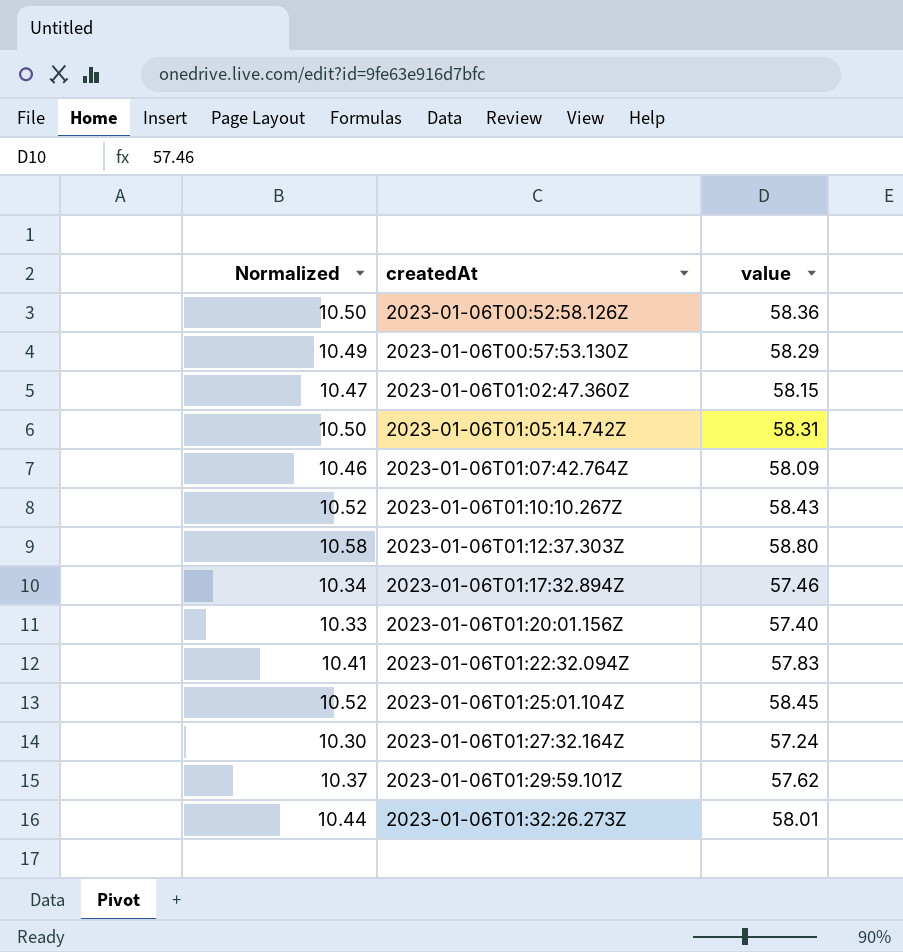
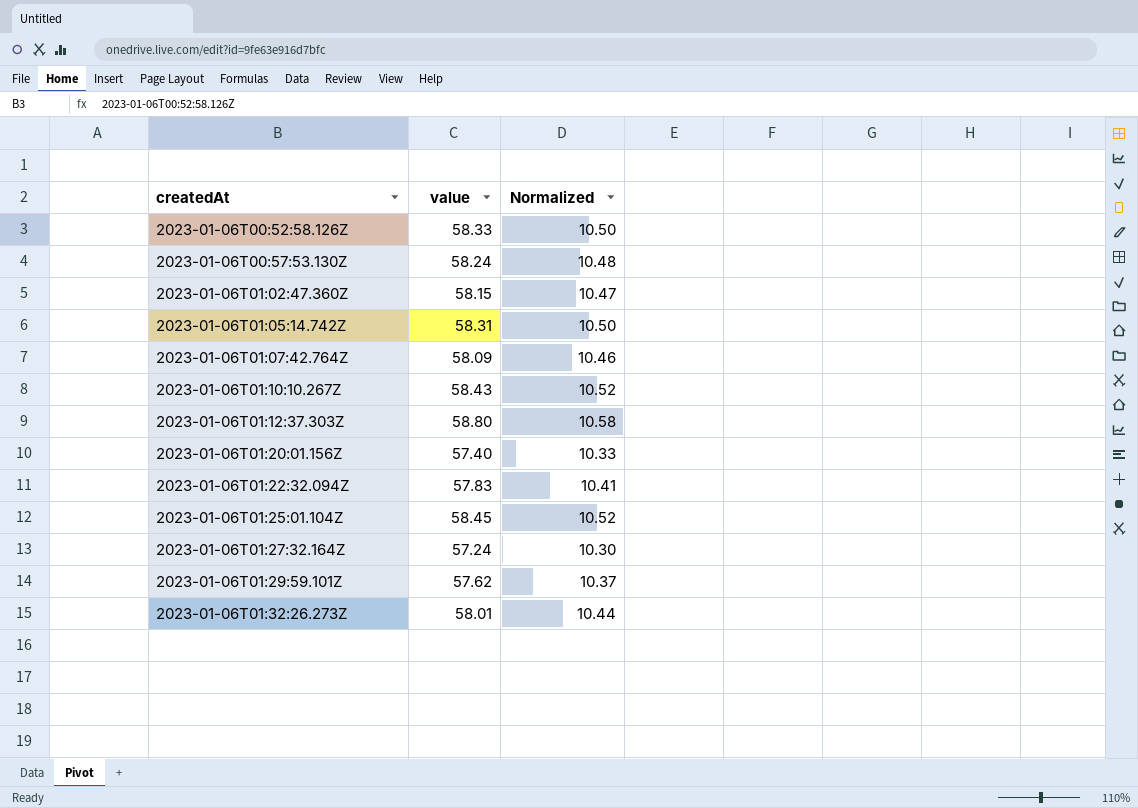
column Normalized | position: 1 -> 3
row 2023-01-06T01:17:32.894Z: 10.34 | 57.46 -> none
2023-01-06T00:52:58.126Z | value: 58.36 -> 58.33
2023-01-06T00:57:53.130Z | value: 58.29 -> 58.24
2023-01-06T00:57:53.130Z | Normalized: 10.49 -> 10.48

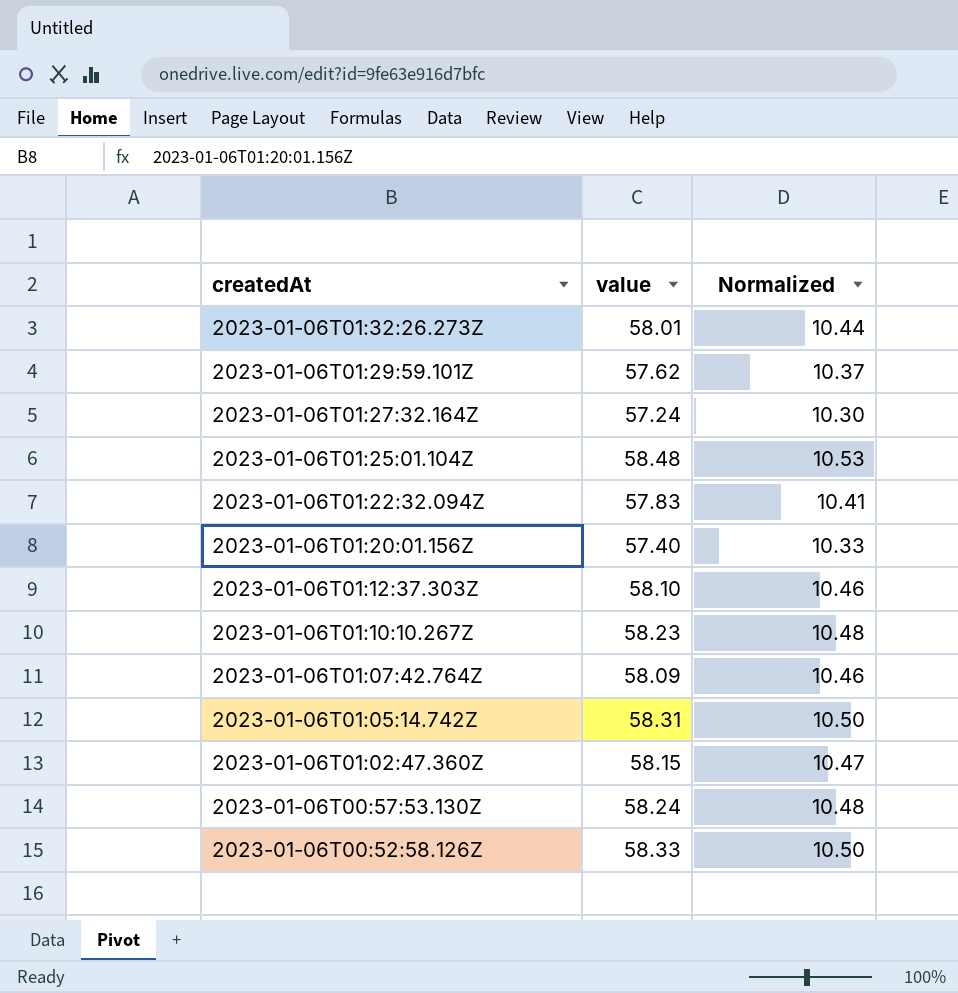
row order: createdAt ascending -> createdAt descending
2023-01-06T01:25:01.104Z | value: 58.45 -> 58.48
2023-01-06T01:25:01.104Z | Normalized: 10.52 -> 10.53
2023-01-06T01:12:37.303Z | value: 58.80 -> 58.10
2023-01-06T01:12:37.303Z | Normalized: 10.58 -> 10.46
2023-01-06T01:10:10.267Z | value: 58.43 -> 58.23
2023-01-06T01:10:10.267Z | Normalized: 10.52 -> 10.48

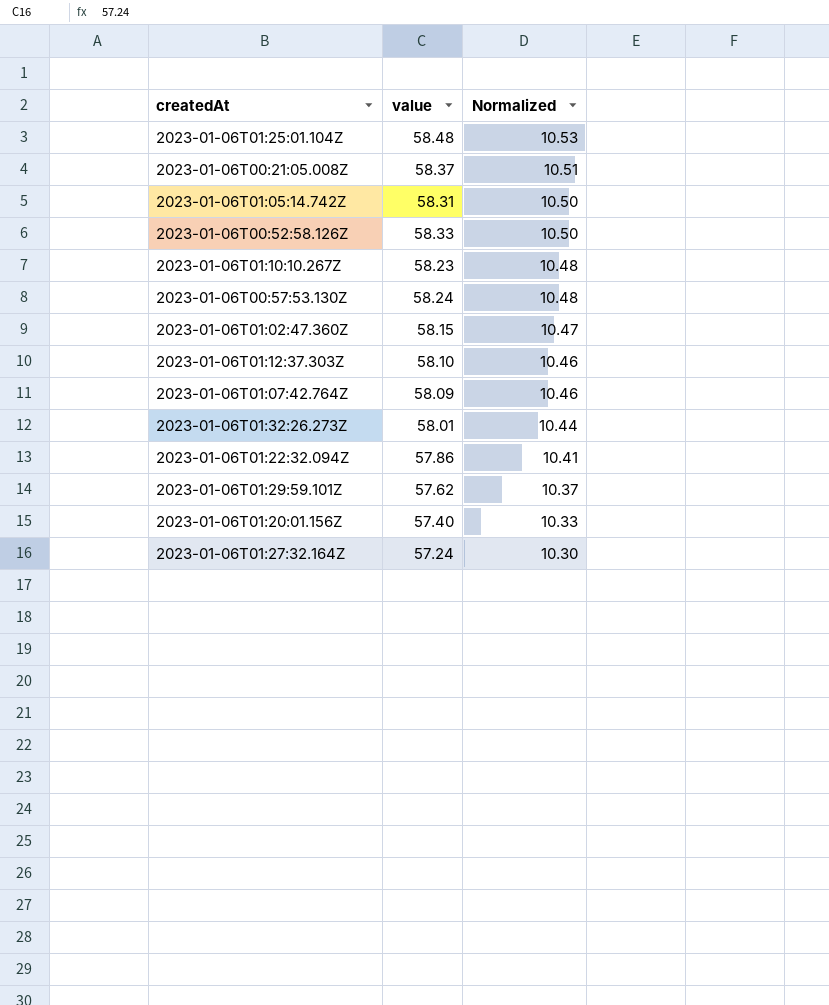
row order: createdAt descending -> Normalized descending
row 2023-01-06T00:21:05.008Z: none -> 58.37 | 10.51
2023-01-06T01:22:32.094Z | value: 57.83 -> 57.86

